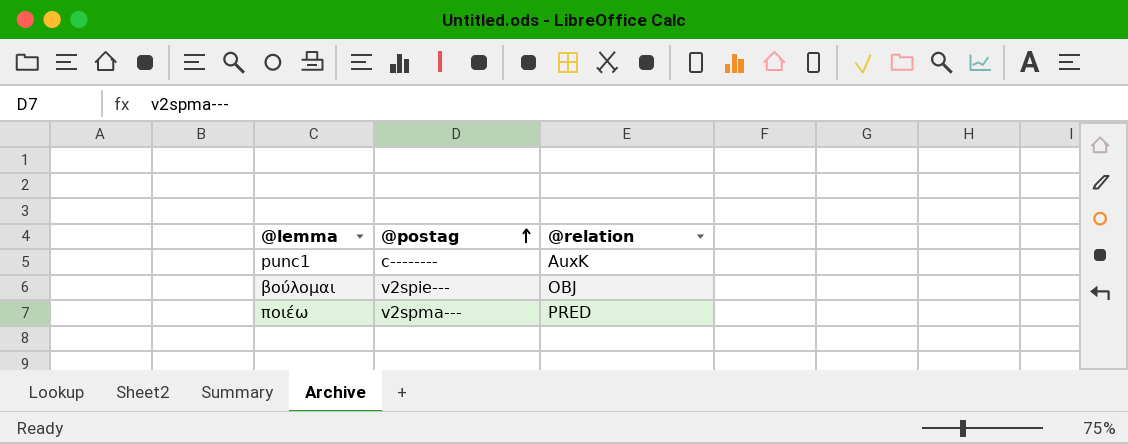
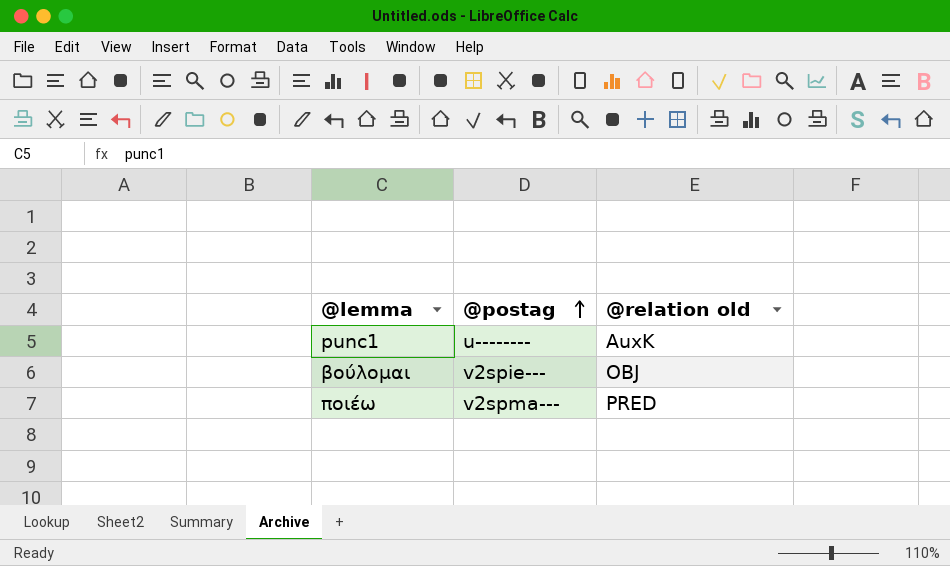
column name: @relation -> @relation old
punc1 | @postag: c-------- -> u--------

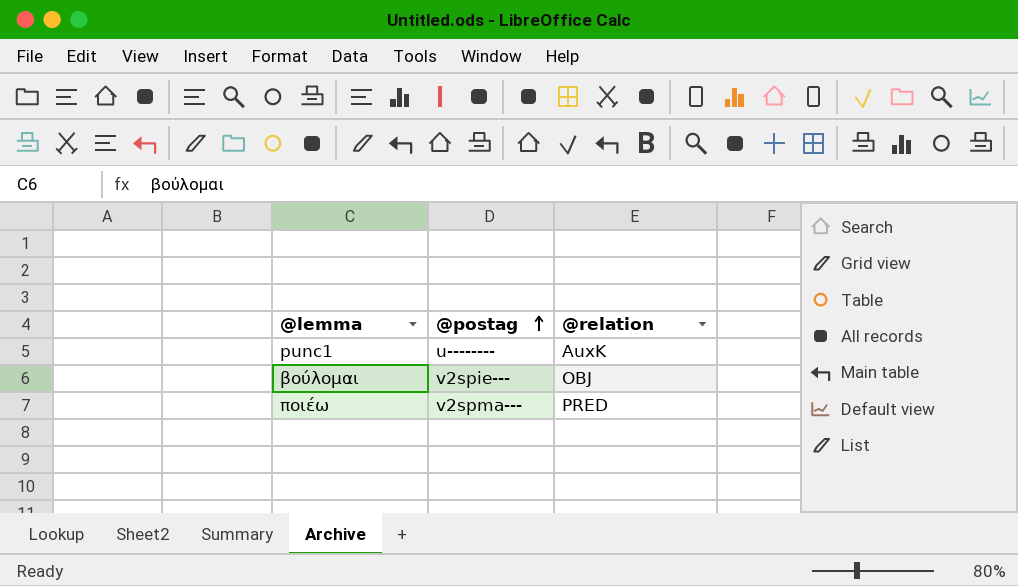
column name: @relation old -> @relation

